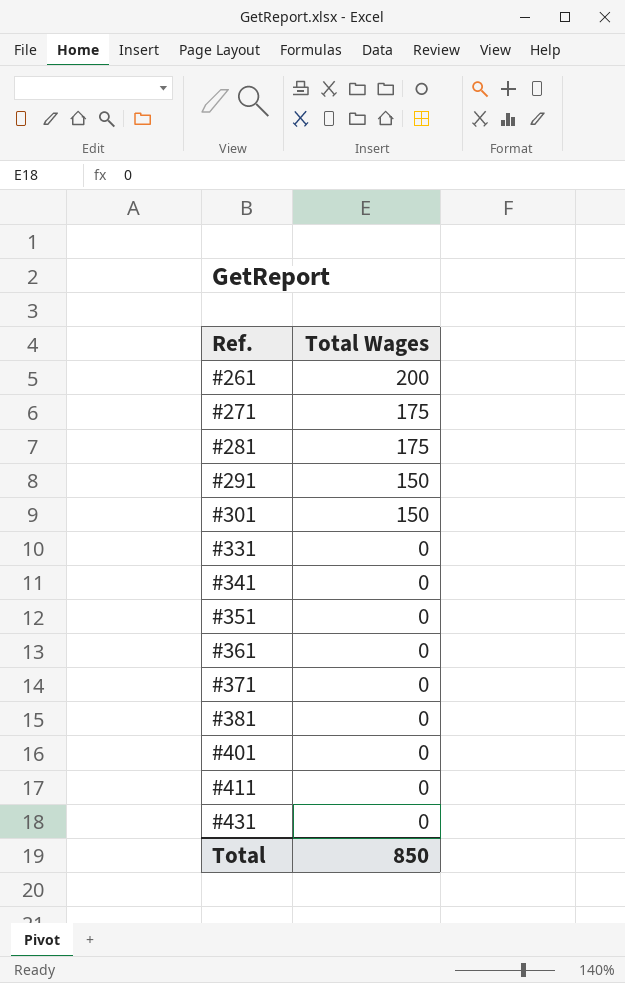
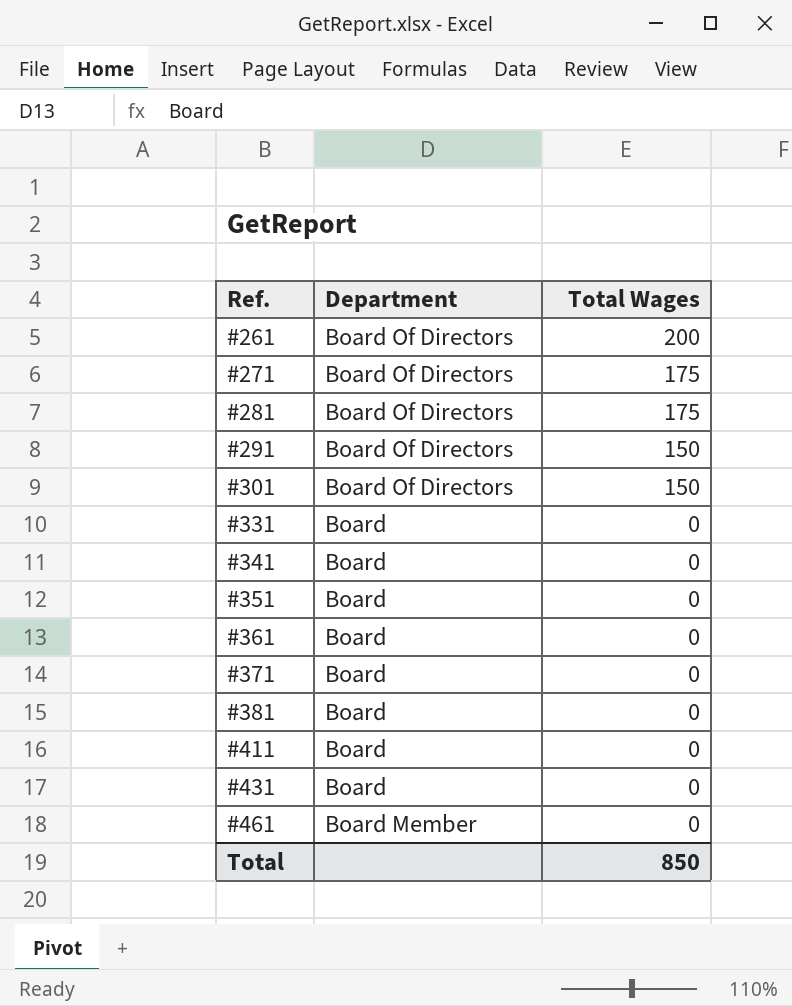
column Department | position: none -> 2
row #401: 0 -> none
row #461: none -> Board Member | 0

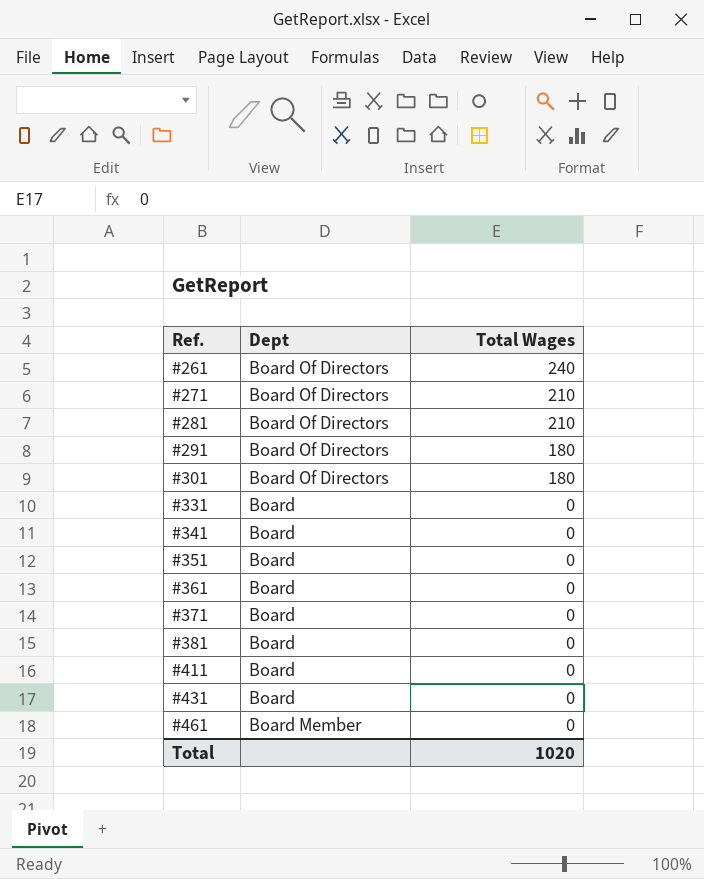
column name: Department -> Dept
#261 | Total Wages: 200 -> 240
#271 | Total Wages: 175 -> 210
#281 | Total Wages: 175 -> 210
#291 | Total Wages: 150 -> 180
#301 | Total Wages: 150 -> 180
Total | Total Wages: 850 -> 1020

